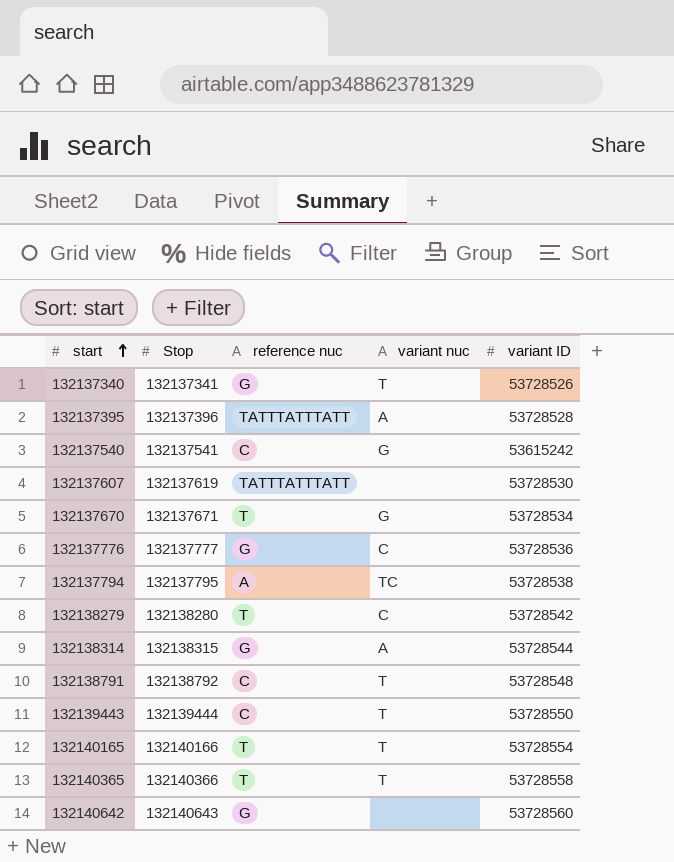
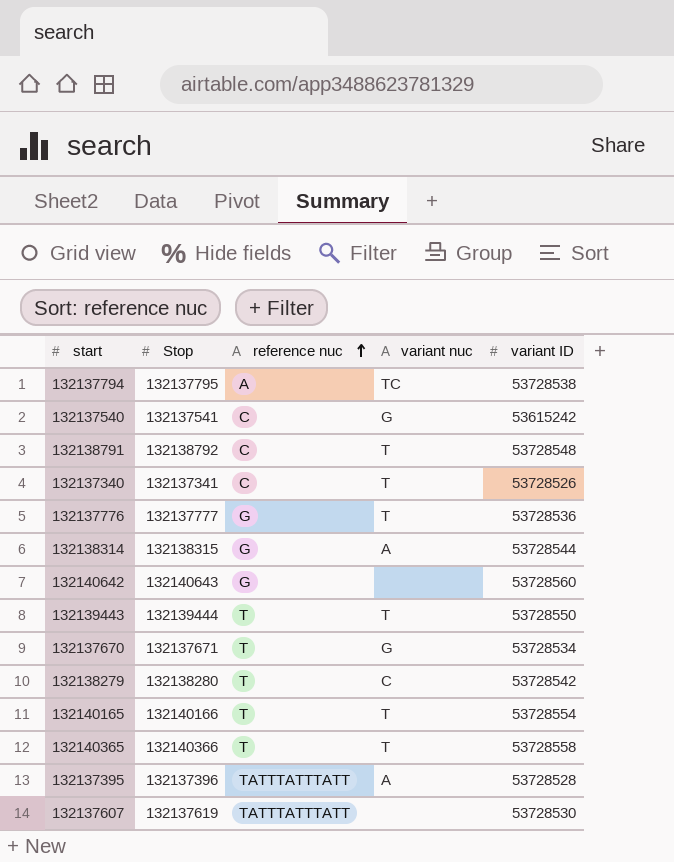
row order: start ascending -> reference nuc ascending
132137340 | reference nuc: G -> C
132137776 | variant nuc: C -> T
132139443 | reference nuc: C -> T

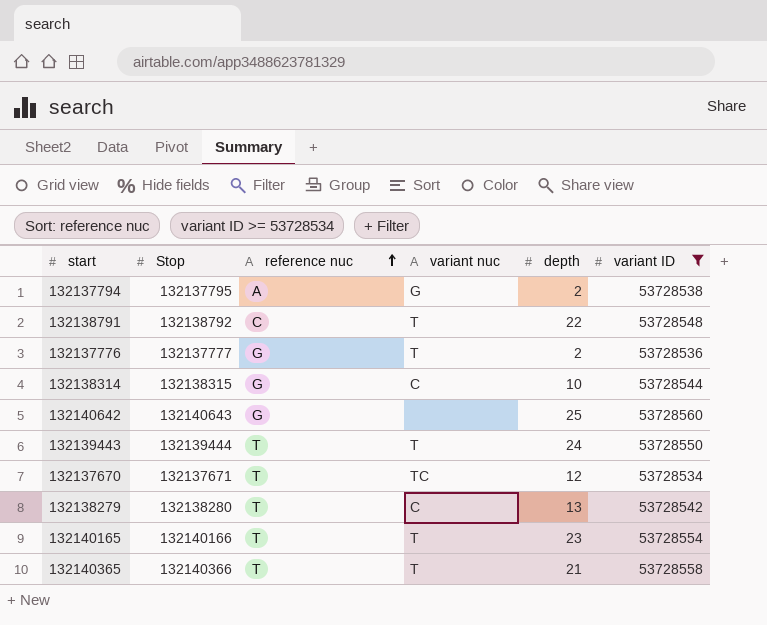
filter: none -> variant ID >= 53728534
column depth | position: none -> 5
132137794 | variant nuc: TC -> G
132138314 | variant nuc: A -> C
132137670 | variant nuc: G -> TC

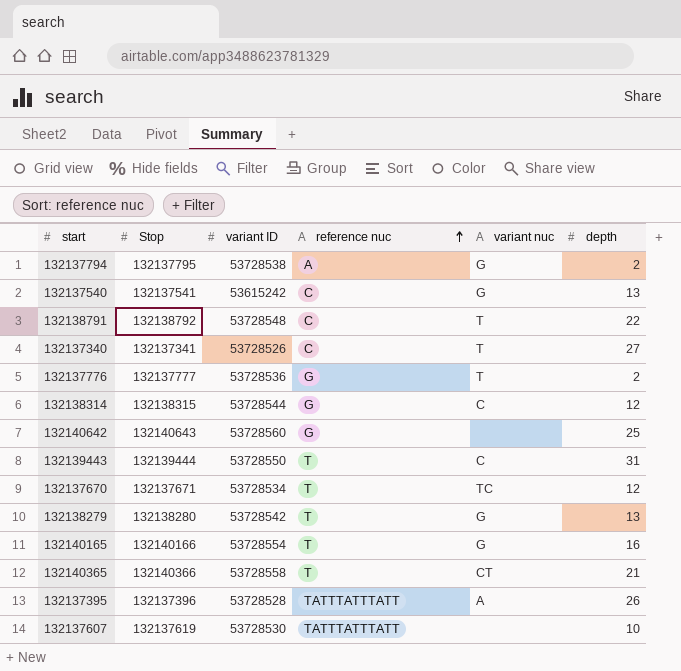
filter: variant ID >= 53728534 -> none
column variant ID | position: 6 -> 3
132138314 | depth: 10 -> 12
132139443 | variant nuc: T -> C
132139443 | depth: 24 -> 31
132138279 | variant nuc: C -> G
132140165 | variant nuc: T -> G
132140165 | depth: 23 -> 16
132140365 | variant nuc: T -> CT

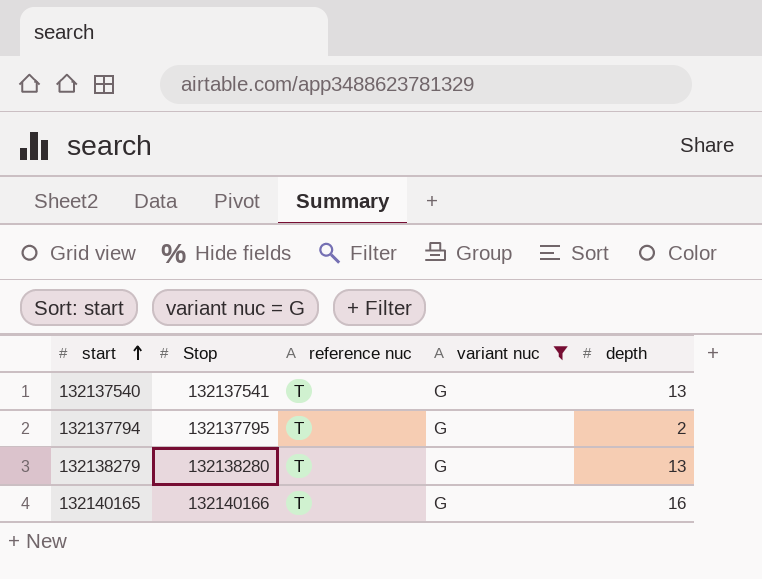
filter: none -> variant nuc = G
row order: reference nuc ascending -> start ascending
column variant ID | position: 3 -> none
132137540 | reference nuc: C -> T
132137794 | reference nuc: A -> T

